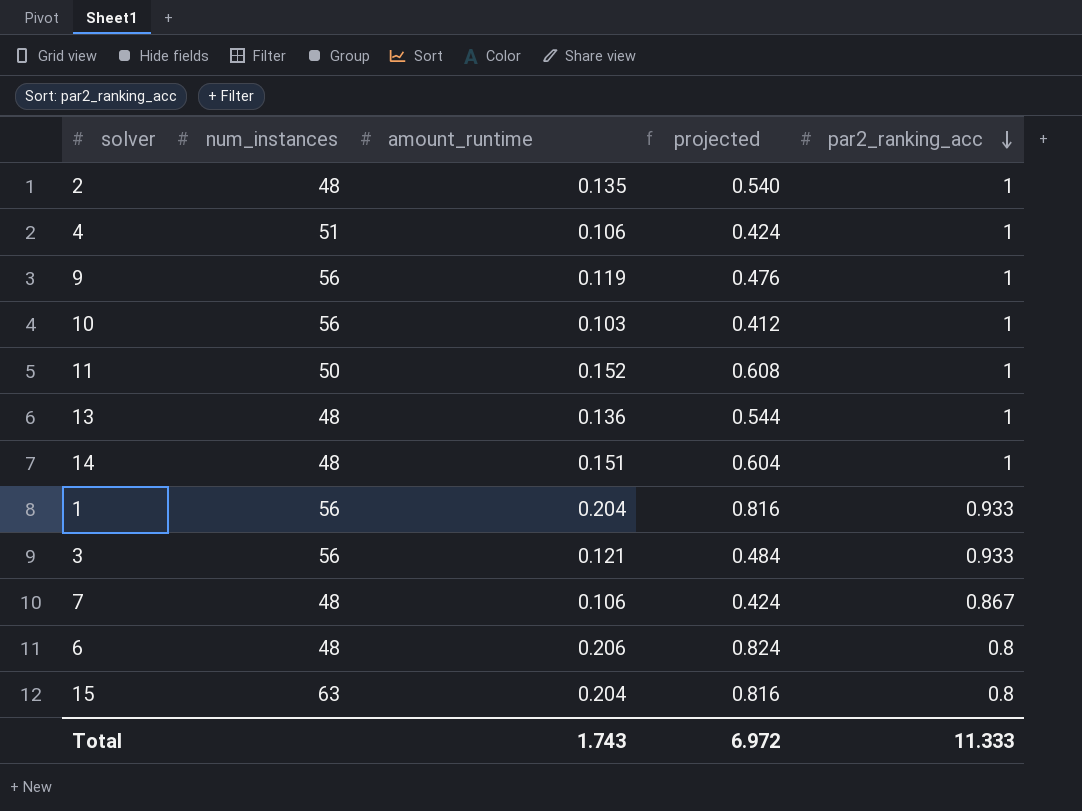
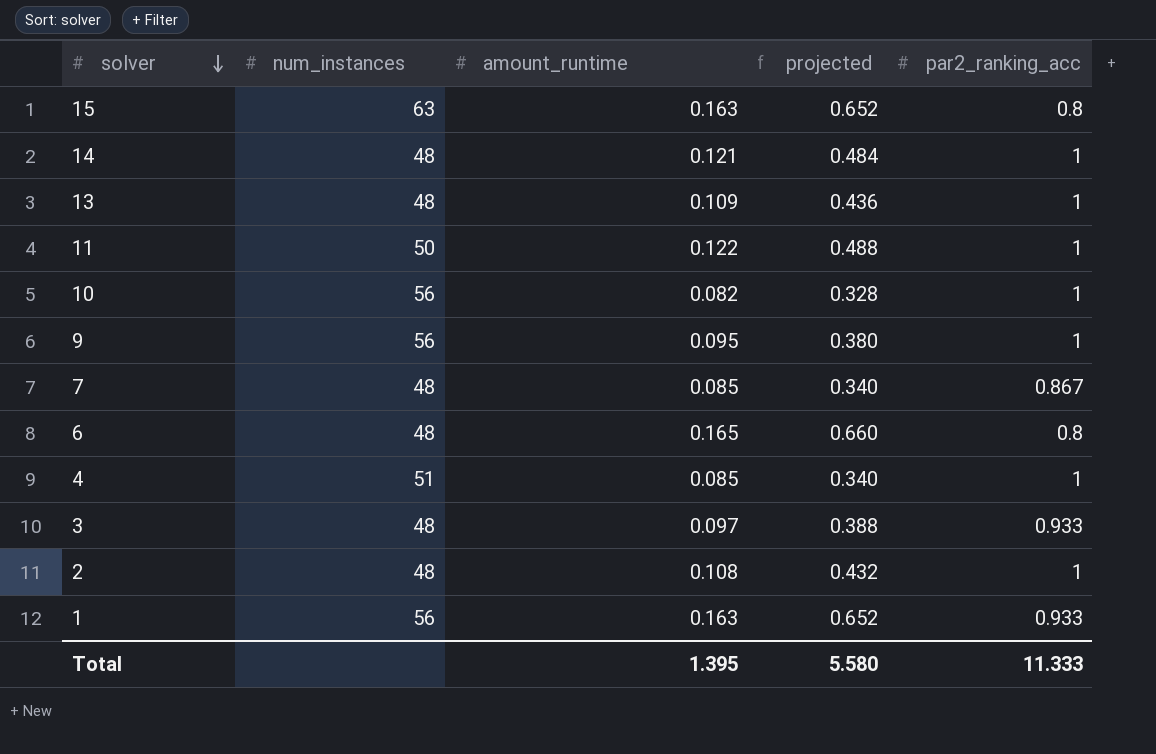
row order: par2_ranking_acc descending -> solver descending
15 | amount_runtime: 0.204 -> 0.163
15 | projected: 0.816 -> 0.652
14 | amount_runtime: 0.151 -> 0.121
14 | projected: 0.604 -> 0.484
13 | amount_runtime: 0.136 -> 0.109
13 | projected: 0.544 -> 0.436
11 | amount_runtime: 0.152 -> 0.122
11 | projected: 0.608 -> 0.488
10 | amount_runtime: 0.103 -> 0.082
10 | projected: 0.412 -> 0.328
9 | amount_runtime: 0.119 -> 0.095
9 | projected: 0.476 -> 0.380
7 | amount_runtime: 0.106 -> 0.085
7 | projected: 0.424 -> 0.340
6 | amount_runtime: 0.206 -> 0.165
6 | projected: 0.824 -> 0.660
4 | amount_runtime: 0.106 -> 0.085
4 | projected: 0.424 -> 0.340
3 | num_instances: 56 -> 48
3 | amount_runtime: 0.121 -> 0.097
3 | projected: 0.484 -> 0.388
2 | amount_runtime: 0.135 -> 0.108
2 | projected: 0.540 -> 0.432
1 | amount_runtime: 0.204 -> 0.163
1 | projected: 0.816 -> 0.652
Total | amount_runtime: 1.743 -> 1.395
Total | projected: 6.972 -> 5.580

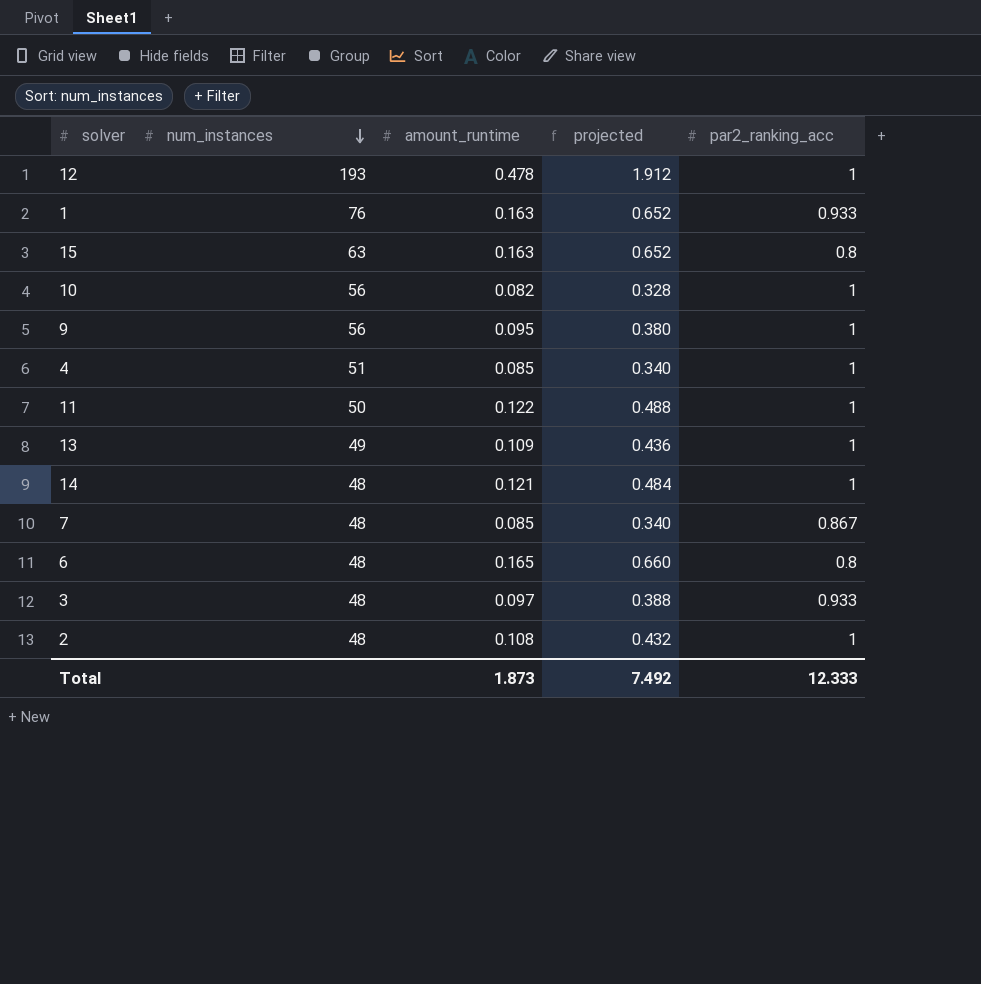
row order: solver descending -> num_instances descending
row 12: none -> 193 | 0.478 | 1.912 | 1
1 | num_instances: 56 -> 76
13 | num_instances: 48 -> 49
Total | amount_runtime: 1.395 -> 1.873
Total | projected: 5.580 -> 7.492
Total | par2_ranking_acc: 11.333 -> 12.333

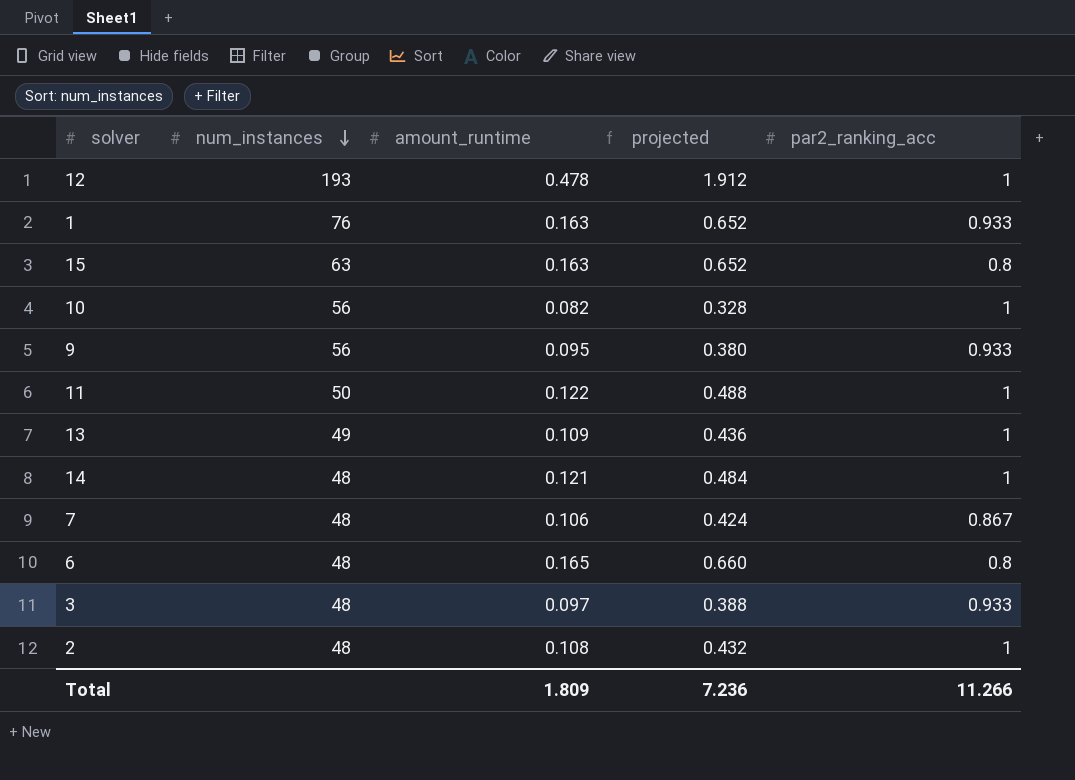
row 4: 51 | 0.085 | 0.340 | 1 -> none
9 | par2_ranking_acc: 1 -> 0.933
7 | amount_runtime: 0.085 -> 0.106
7 | projected: 0.340 -> 0.424
Total | amount_runtime: 1.873 -> 1.809
Total | projected: 7.492 -> 7.236
Total | par2_ranking_acc: 12.333 -> 11.266

